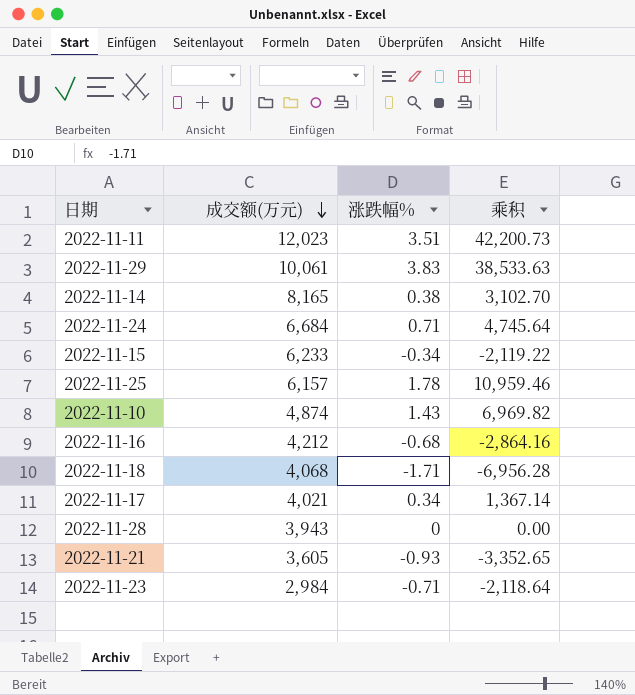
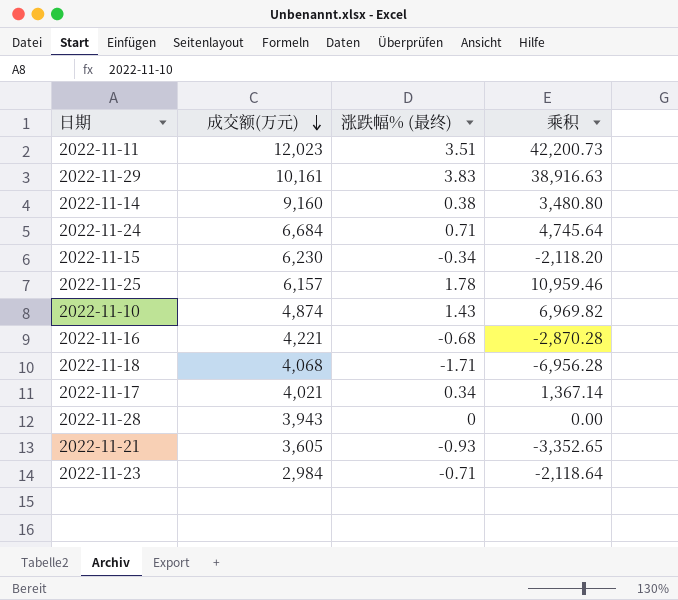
column name: 涨跌幅% -> 涨跌幅% (最终)
2022-11-29 | 成交额(万元): 10,061 -> 10,161
2022-11-29 | 乘积: 38,533.63 -> 38,916.63
2022-11-14 | 成交额(万元): 8,165 -> 9,160
2022-11-14 | 乘积: 3,102.70 -> 3,480.80
2022-11-15 | 成交额(万元): 6,233 -> 6,230
2022-11-15 | 乘积: -2,119.22 -> -2,118.20
2022-11-16 | 成交额(万元): 4,212 -> 4,221
2022-11-16 | 乘积: -2,864.16 -> -2,870.28

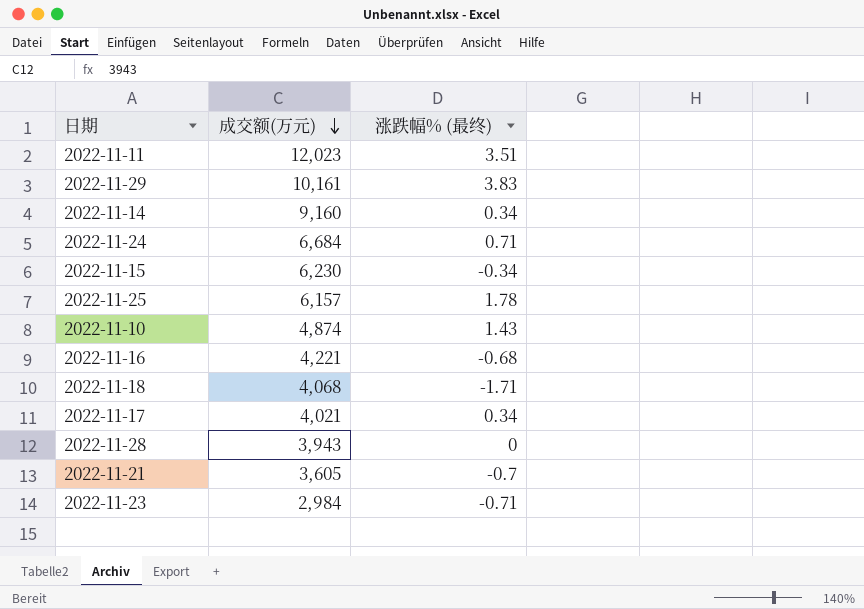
column 乘积 | formula: [成交额(万元)] * [涨跌幅% (最终)] -> none
2022-11-14 | 涨跌幅% (最终): 0.38 -> 0.34
2022-11-21 | 涨跌幅% (最终): -0.93 -> -0.7

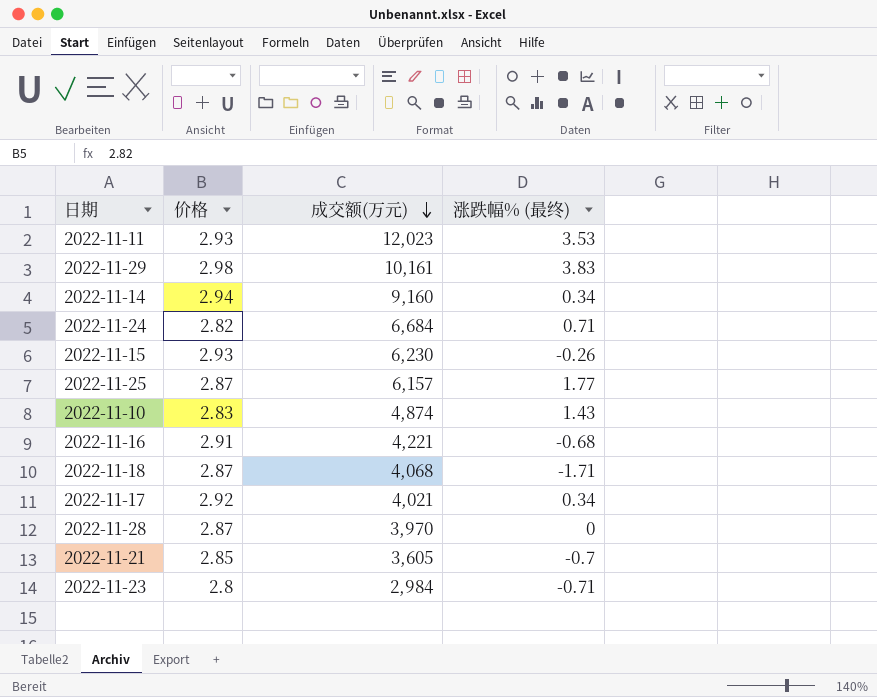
column 价格 | position: none -> 2
2022-11-11 | 涨跌幅% (最终): 3.51 -> 3.53
2022-11-15 | 涨跌幅% (最终): -0.34 -> -0.26
2022-11-25 | 涨跌幅% (最终): 1.78 -> 1.77
2022-11-28 | 成交额(万元): 3,943 -> 3,970

